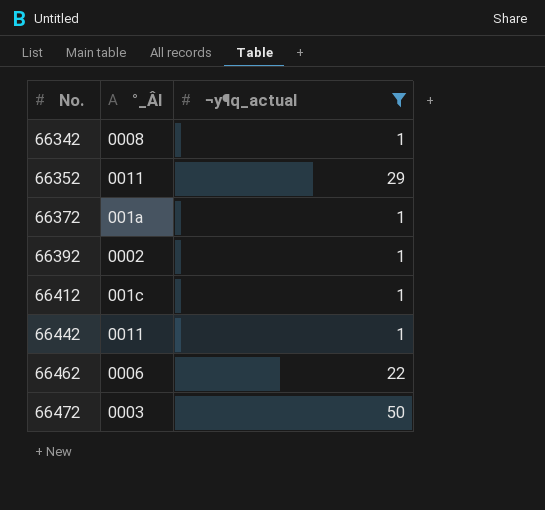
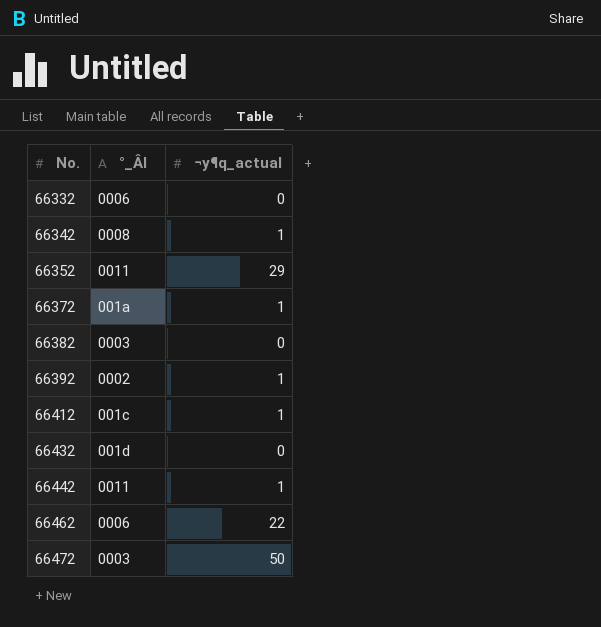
filter: ¬y¶q_actual != 0 -> none

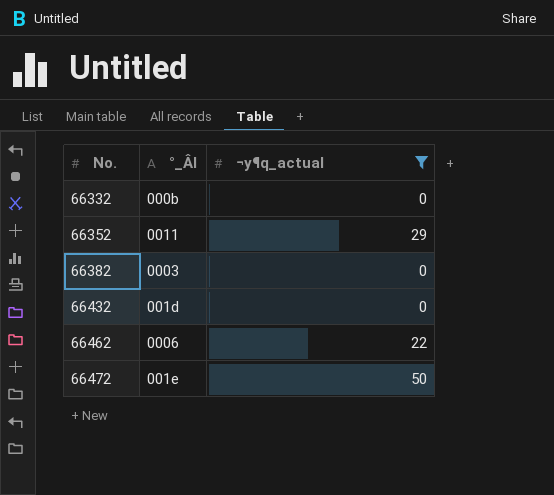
filter: none -> ¬y¶q_actual != 1
66332 | °_ÂI: 0006 -> 000b
66472 | °_ÂI: 0003 -> 001e

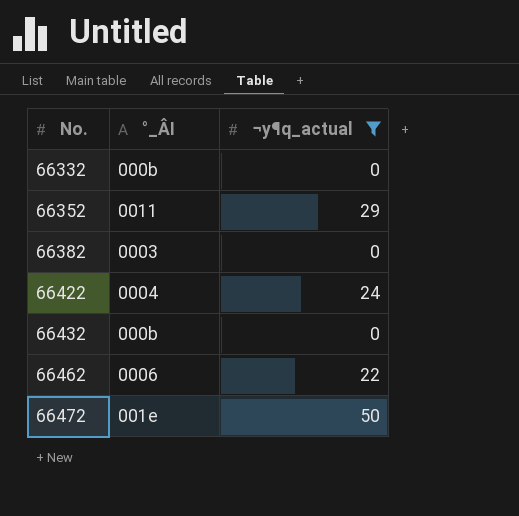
row 66422: none -> 0004 | 24
66432 | °_ÂI: 001d -> 000b

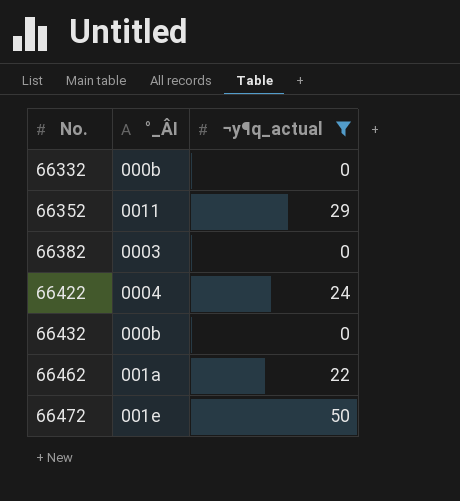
66462 | °_ÂI: 0006 -> 001a

